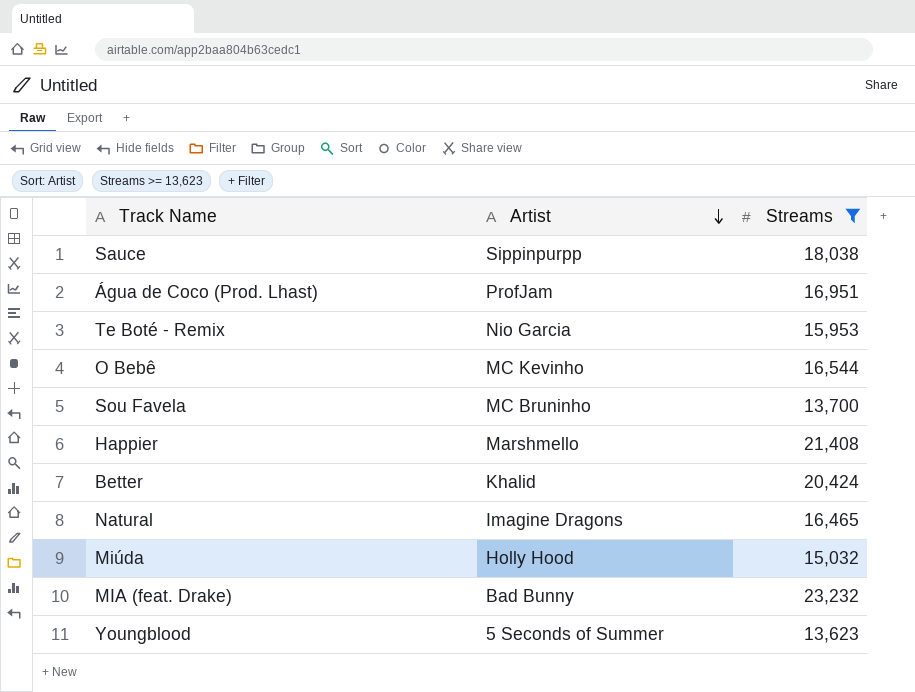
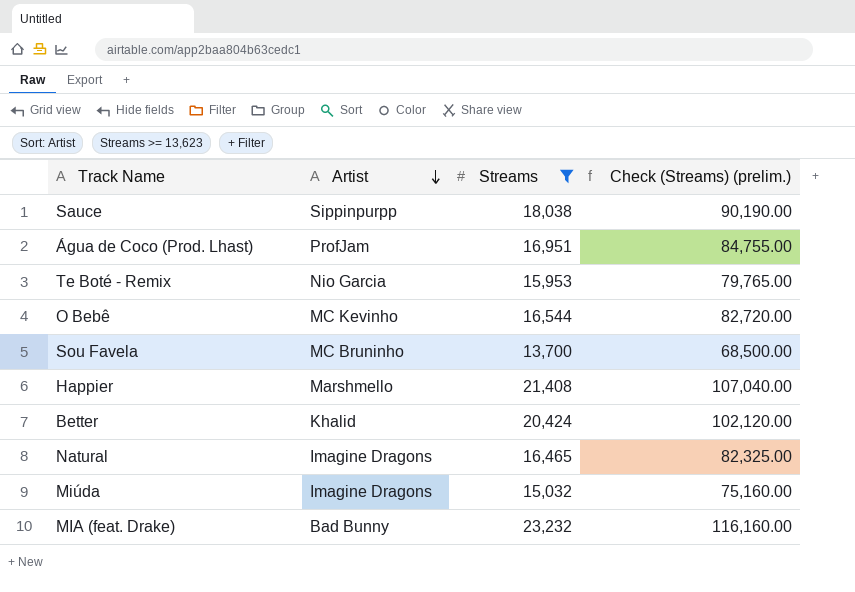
column Check (Streams) (prelim.) | formula: none -> [Streams] * 5
row Youngblood: 5 Seconds of Summer | 13,623 -> none
Miúda | Artist: Holly Hood -> Imagine Dragons

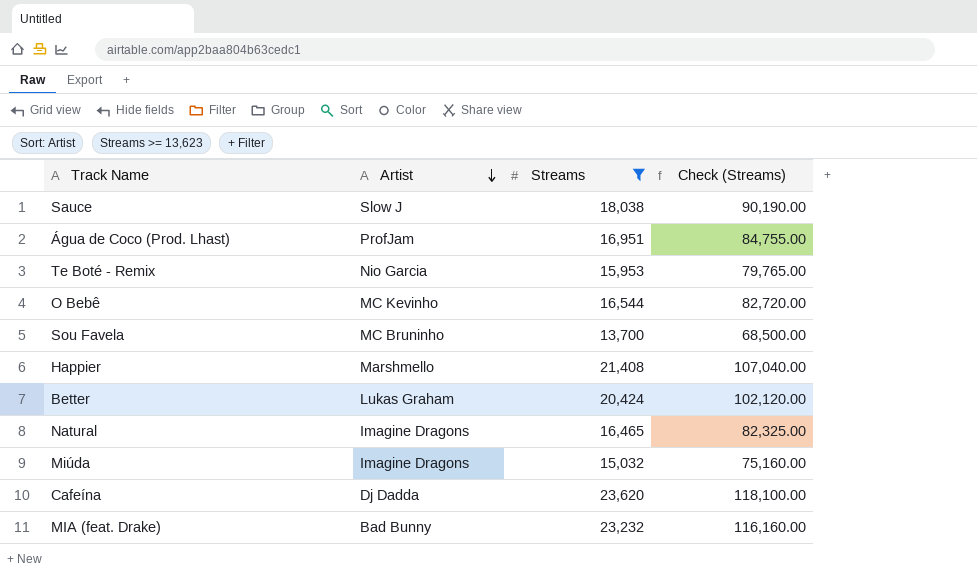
column name: Check (Streams) (prelim.) -> Check (Streams)
Sauce | Artist: Sippinpurpp -> Slow J
Better | Artist: Khalid -> Lukas Graham
row Cafeína: none -> Dj Dadda | 23,620 | 118,100.00

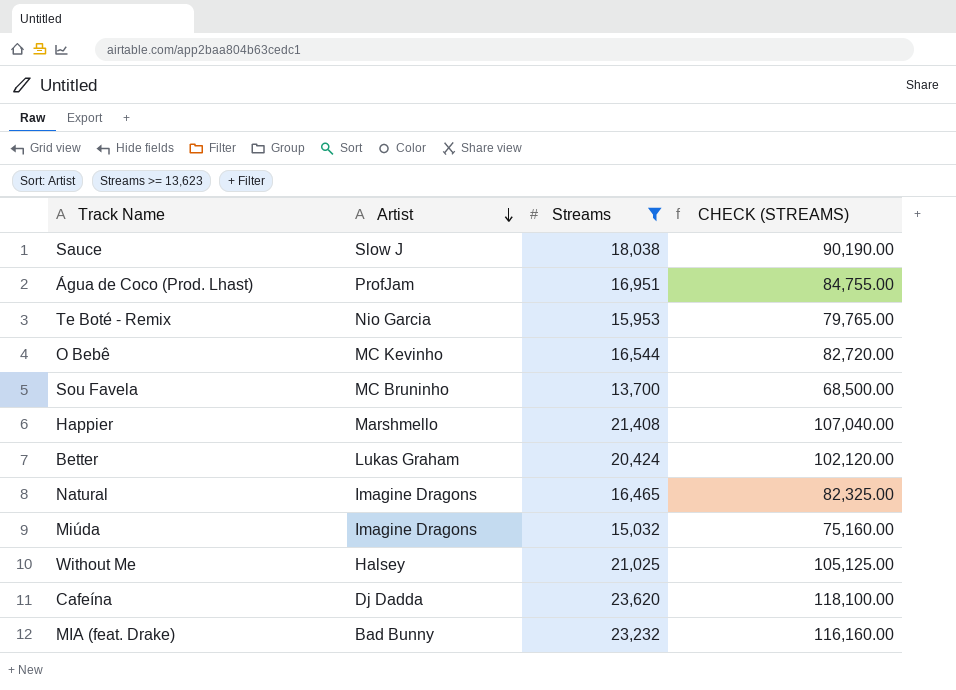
column name: Check (Streams) -> CHECK (STREAMS)
row Without Me: none -> Halsey | 21,025 | 105,125.00

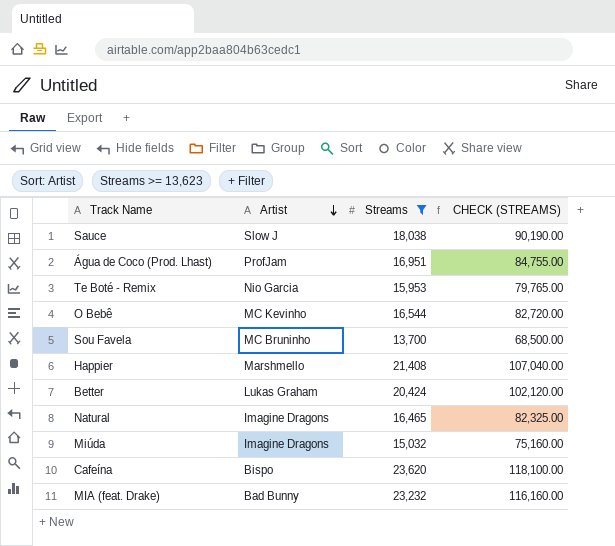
row Without Me: Halsey | 21,025 | 105,125.00 -> none
Cafeína | Artist: Dj Dadda -> Bispo

